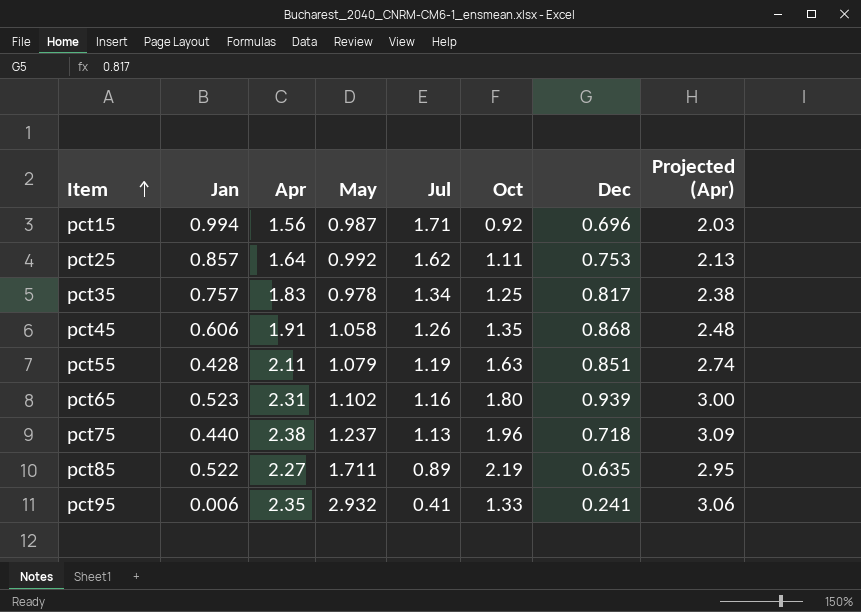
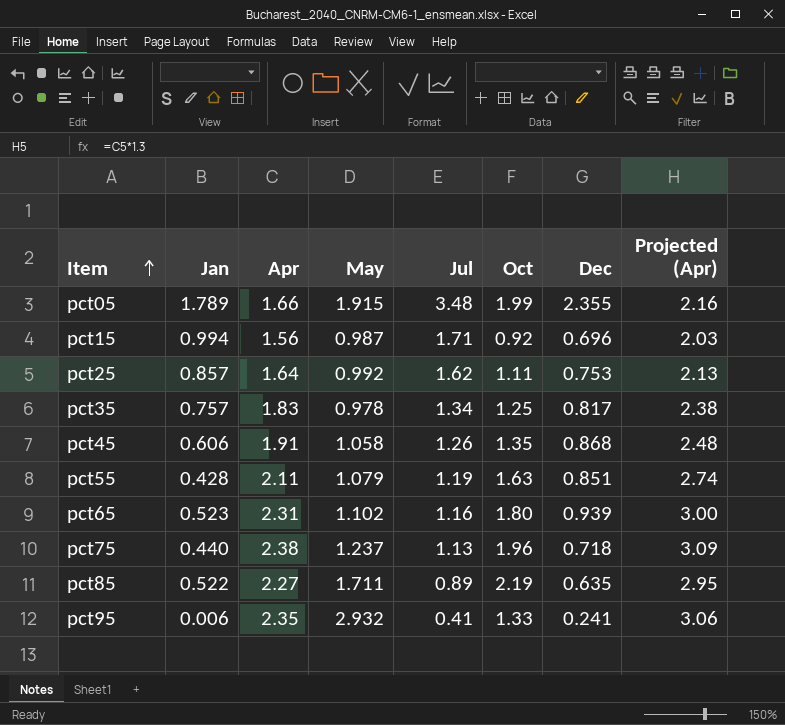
row pct05: none -> 1.789 | 1.66 | 1.915 | 3.48 | 1.99 | 2.355 | 2.16

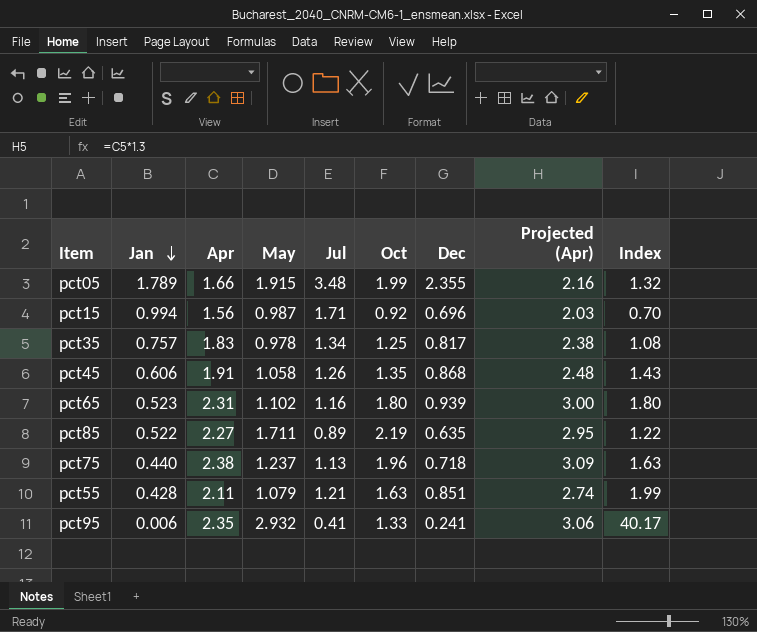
row order: Item ascending -> Jan descending
column Index | formula: none -> [Dec] / [Jan]
row pct25: 0.857 | 1.64 | 0.992 | 1.62 | 1.11 | 0.753 | 2.13 -> none
pct55 | Jul: 1.19 -> 1.21

